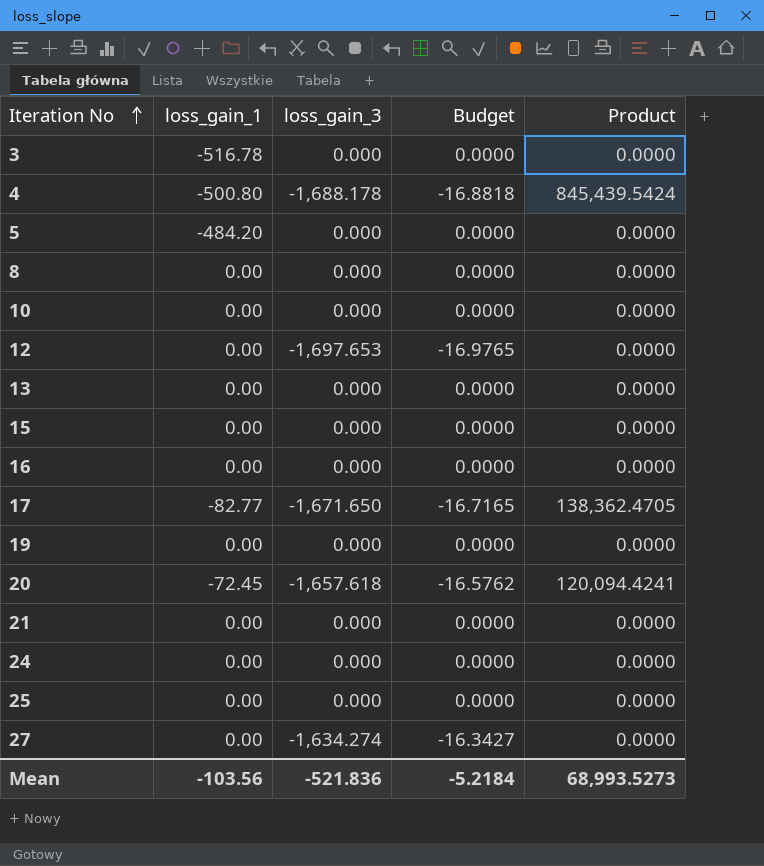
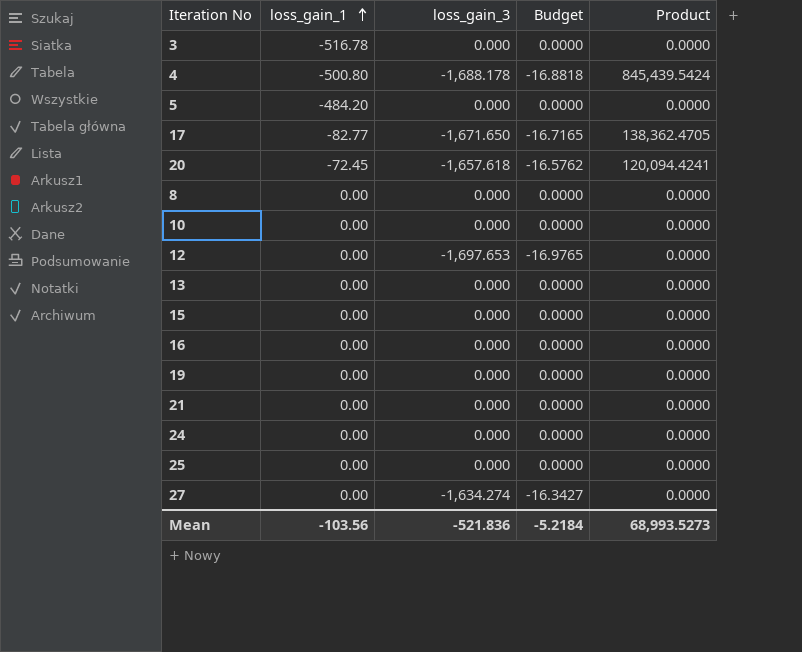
row order: Iteration No ascending -> loss_gain_1 ascending

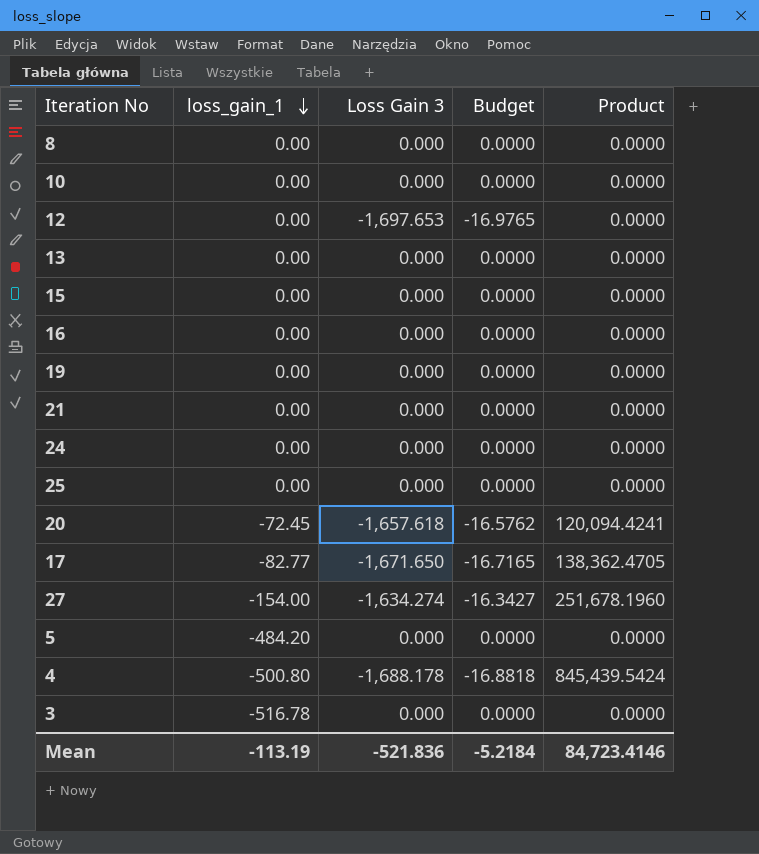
row order: loss_gain_1 ascending -> loss_gain_1 descending
column name: loss_gain_3 -> Loss Gain 3
27 | loss_gain_1: 0.00 -> -154.00
27 | Product: 0.0000 -> 251,678.1960
Mean | loss_gain_1: -103.56 -> -113.19
Mean | Product: 68,993.5273 -> 84,723.4146

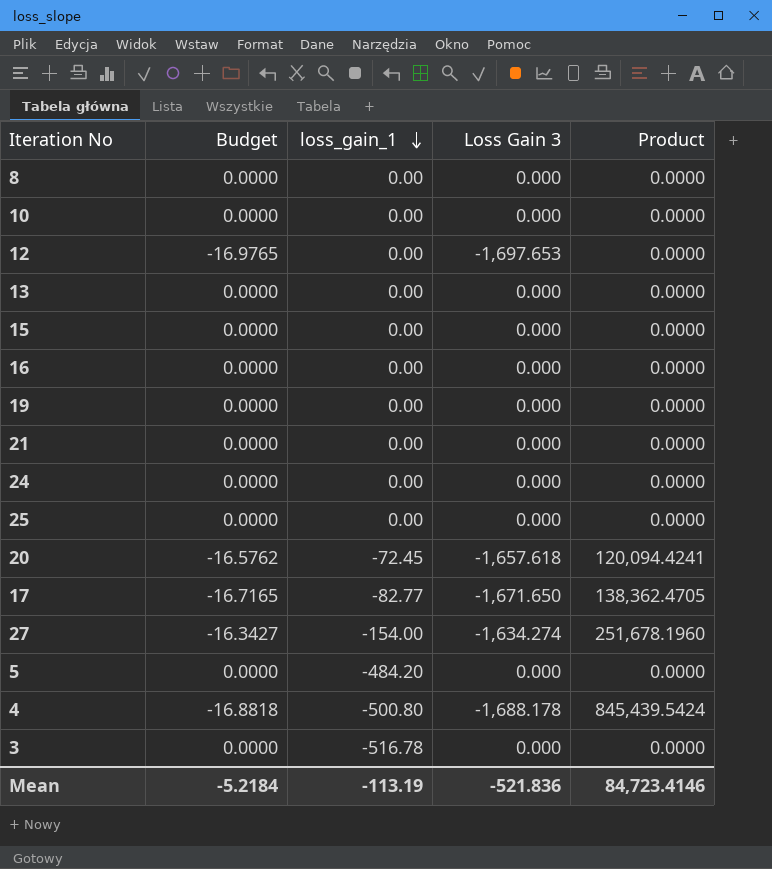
column Budget | position: 4 -> 2

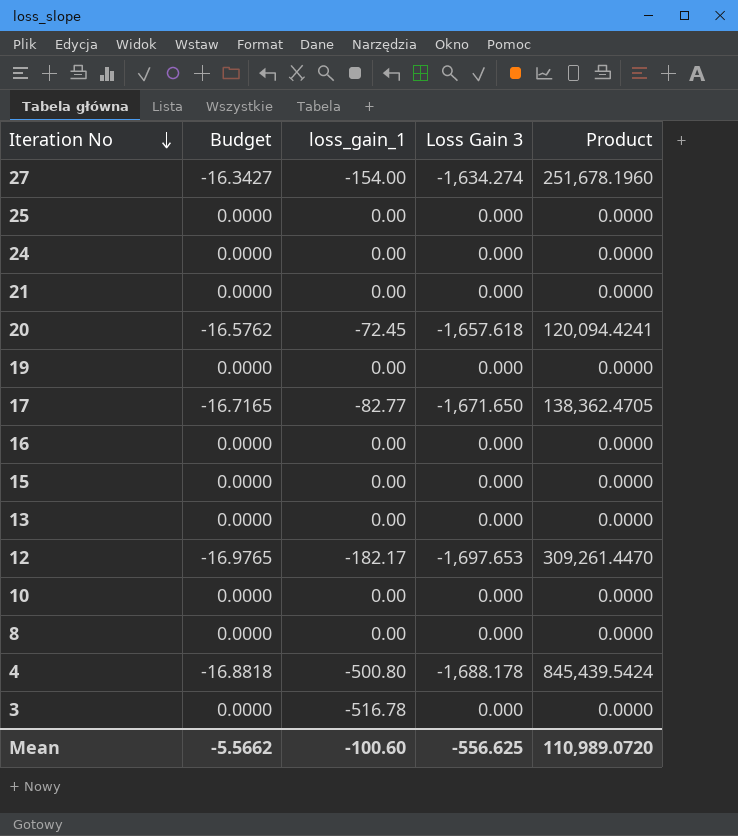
row order: loss_gain_1 descending -> Iteration No descending
row 5: 0.0000 | -484.20 | 0.000 | 0.0000 -> none
12 | loss_gain_1: 0.00 -> -182.17
12 | Product: 0.0000 -> 309,261.4470
Mean | Budget: -5.2184 -> -5.5662
Mean | loss_gain_1: -113.19 -> -100.60
Mean | Loss Gain 3: -521.836 -> -556.625
Mean | Product: 84,723.4146 -> 110,989.0720

